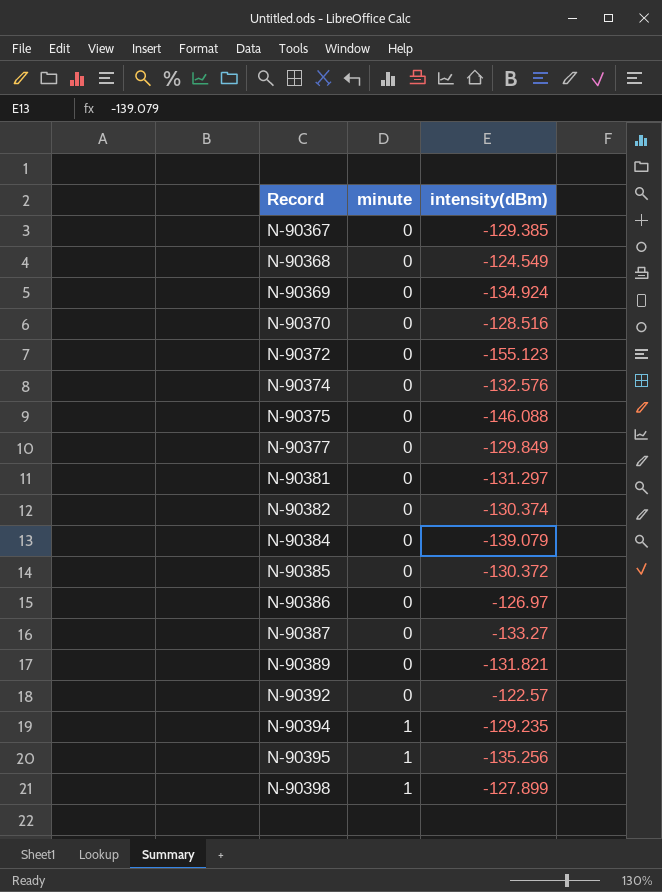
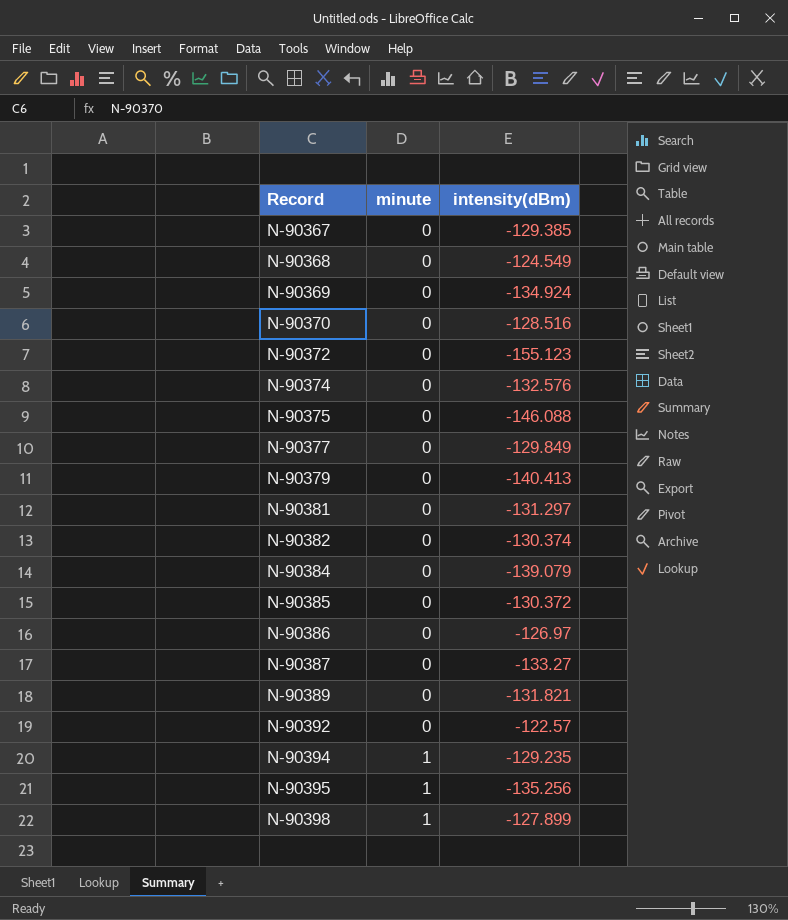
row N-90379: none -> 0 | -140.413

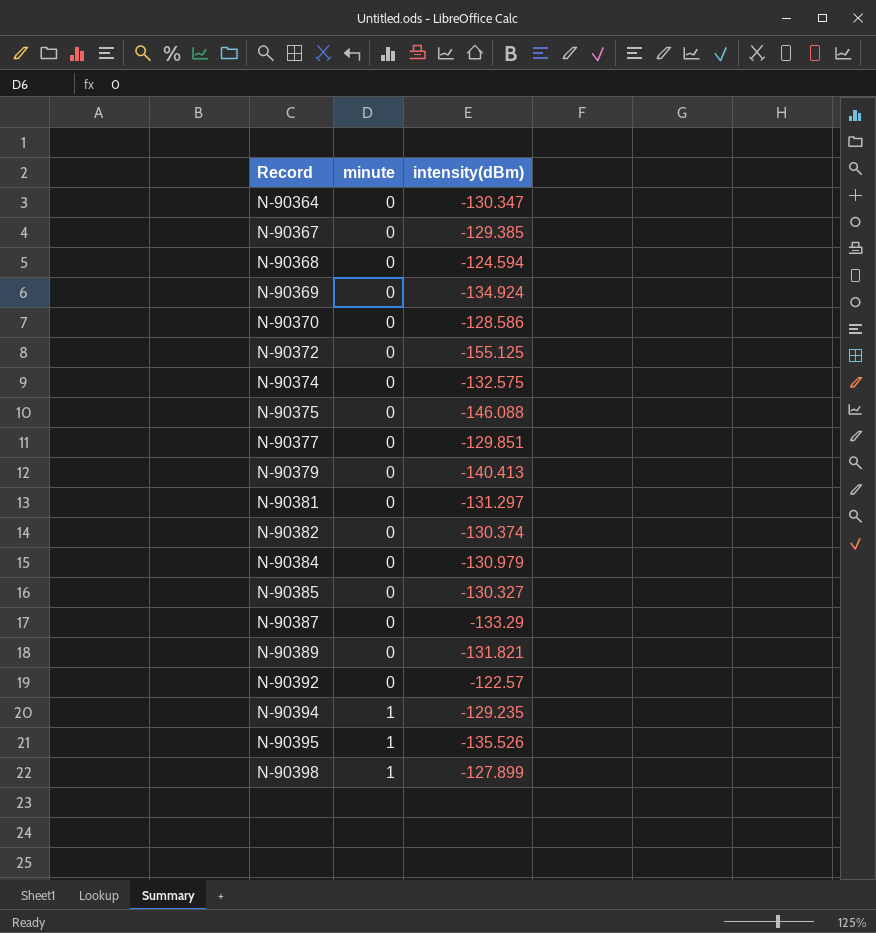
row N-90386: 0 | -126.97 -> none
row N-90364: none -> 0 | -130.347
N-90368 | intensity(dBm): -124.549 -> -124.594
N-90370 | intensity(dBm): -128.516 -> -128.586
N-90372 | intensity(dBm): -155.123 -> -155.125
N-90374 | intensity(dBm): -132.576 -> -132.575
N-90377 | intensity(dBm): -129.849 -> -129.851
N-90384 | intensity(dBm): -139.079 -> -130.979
N-90385 | intensity(dBm): -130.372 -> -130.327
N-90387 | intensity(dBm): -133.27 -> -133.29
N-90395 | intensity(dBm): -135.256 -> -135.526

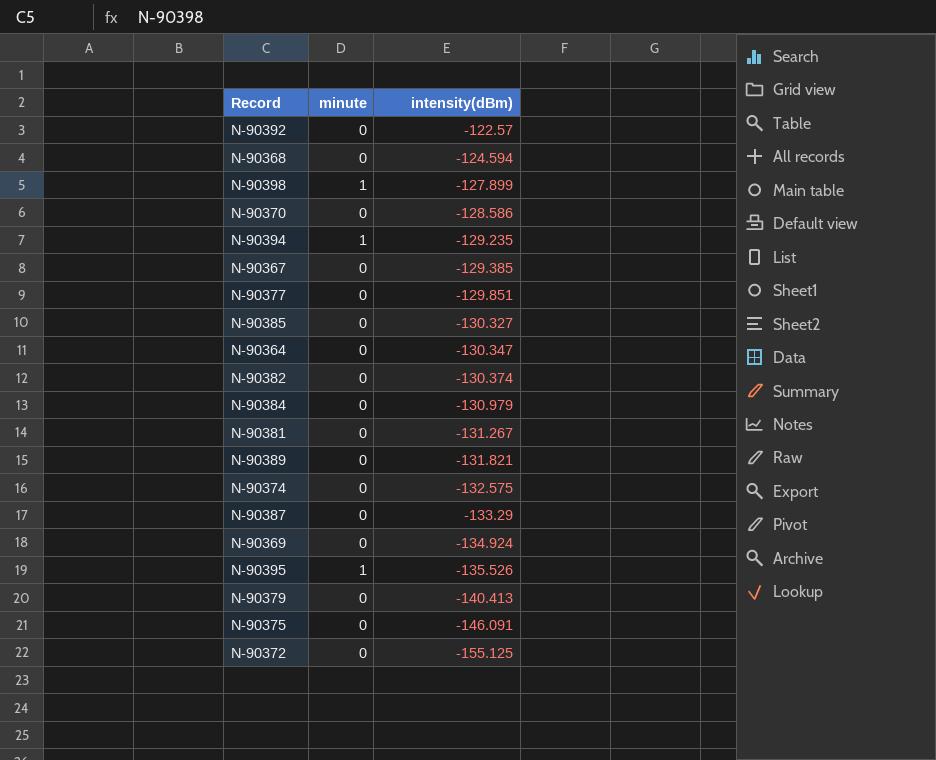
row order: Record ascending -> intensity(dBm) descending
N-90381 | intensity(dBm): -131.297 -> -131.267
N-90375 | intensity(dBm): -146.088 -> -146.091

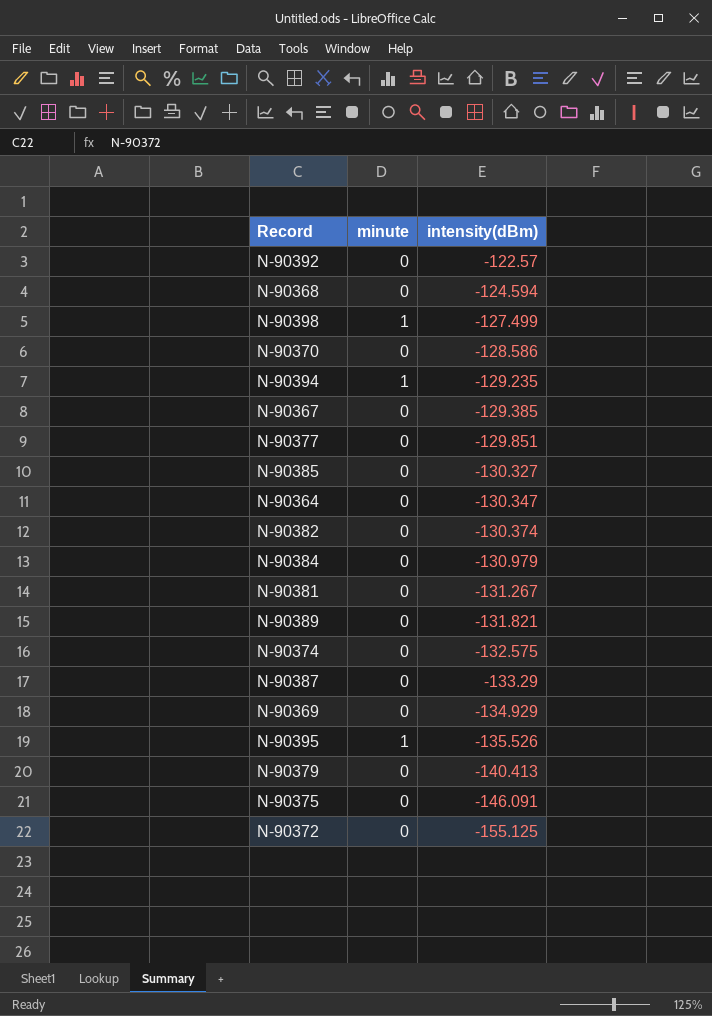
N-90398 | intensity(dBm): -127.899 -> -127.499
N-90369 | intensity(dBm): -134.924 -> -134.929

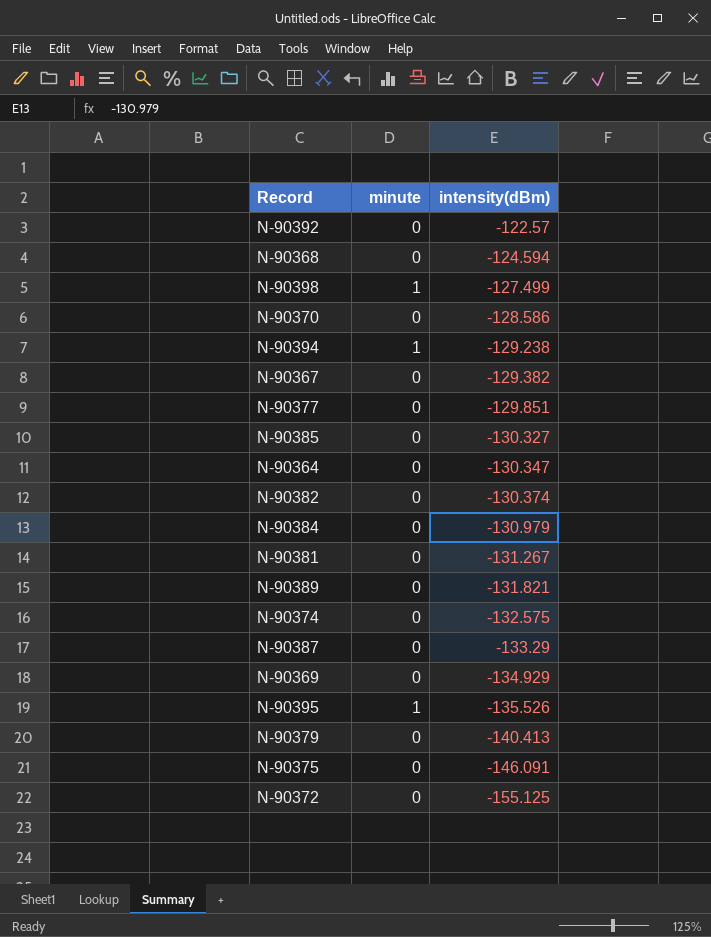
N-90394 | intensity(dBm): -129.235 -> -129.238
N-90367 | intensity(dBm): -129.385 -> -129.382

